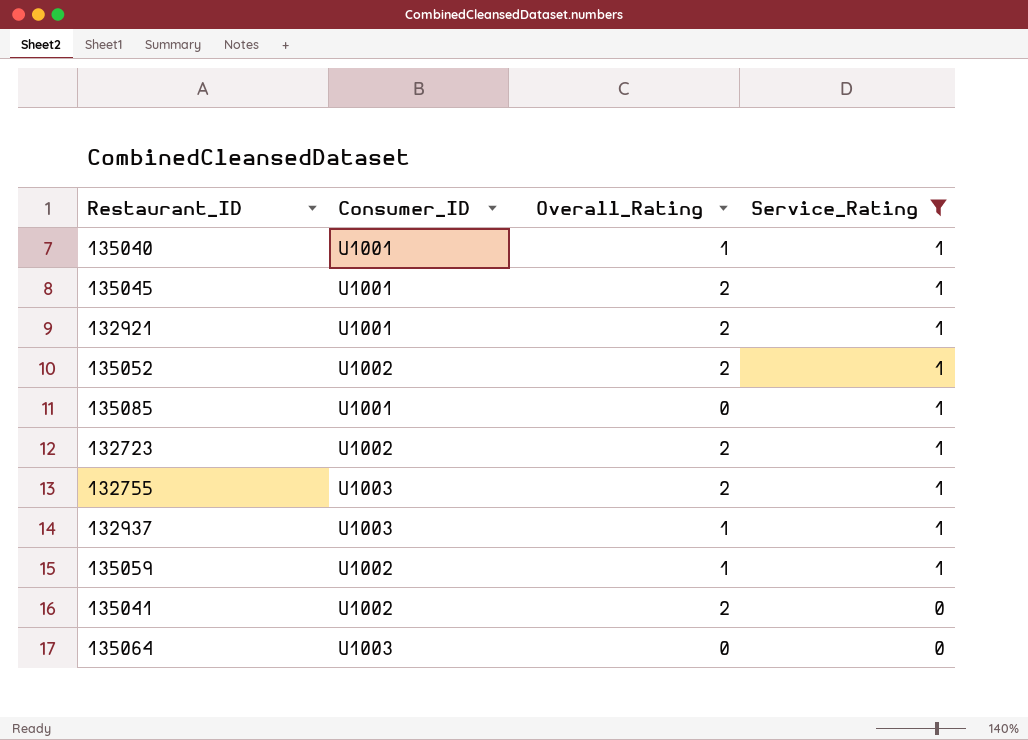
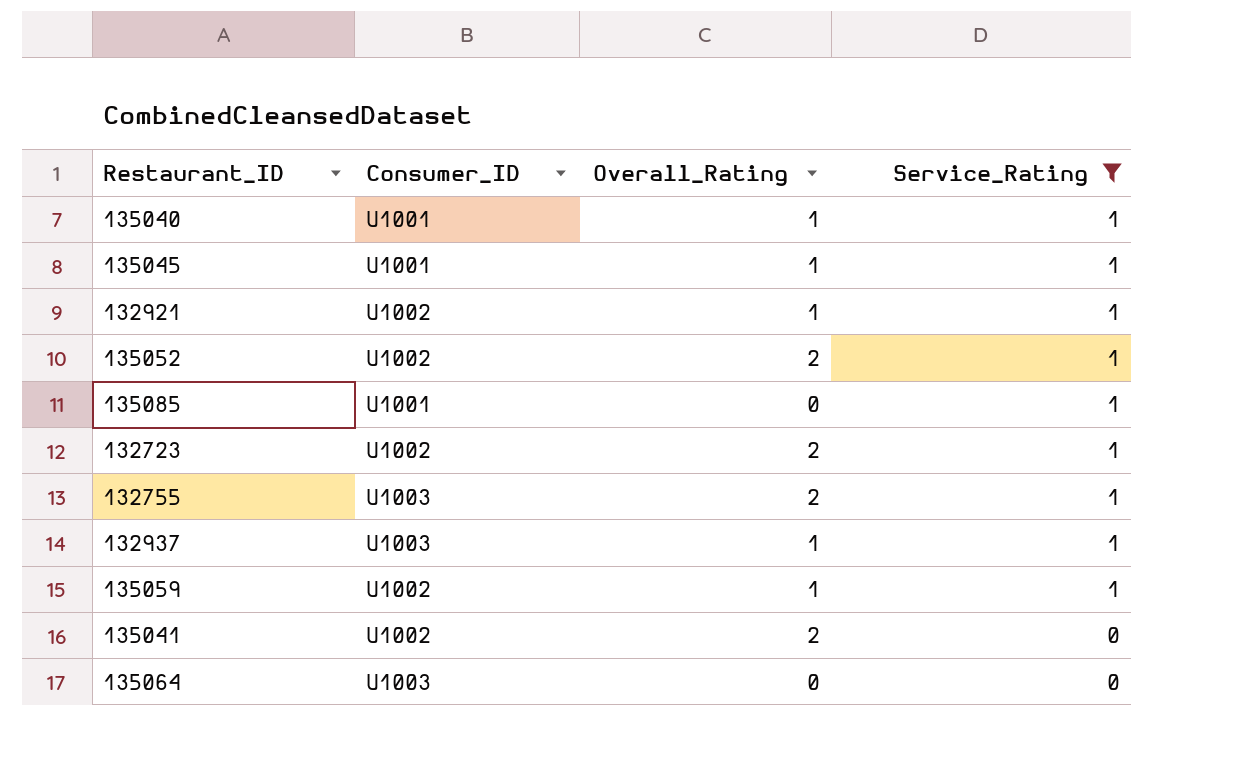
135045 | Overall_Rating: 2 -> 1
132921 | Consumer_ID: U1001 -> U1002
132921 | Overall_Rating: 2 -> 1

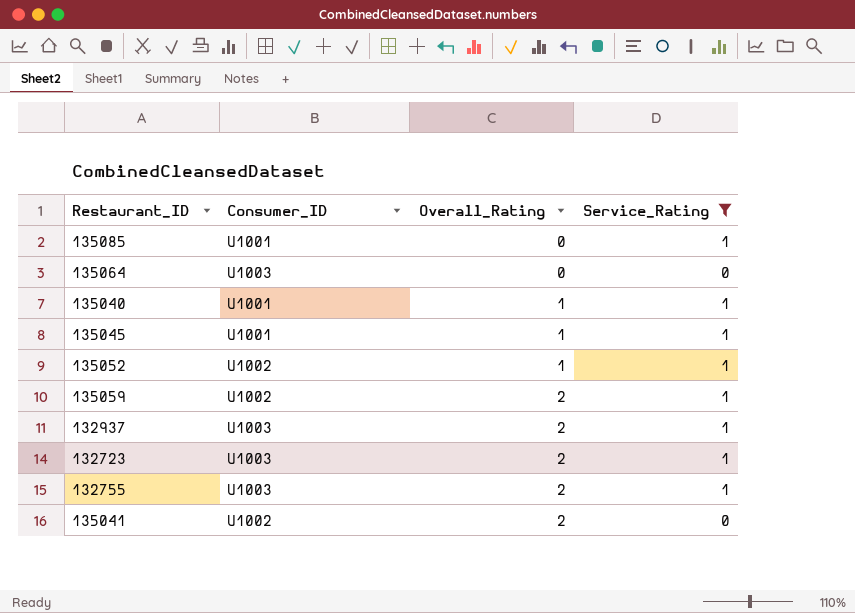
row order: Service_Rating descending -> Overall_Rating ascending
row 132921: U1002 | 1 | 1 -> none
135052 | Overall_Rating: 2 -> 1
135059 | Overall_Rating: 1 -> 2
132937 | Overall_Rating: 1 -> 2
132723 | Consumer_ID: U1002 -> U1003

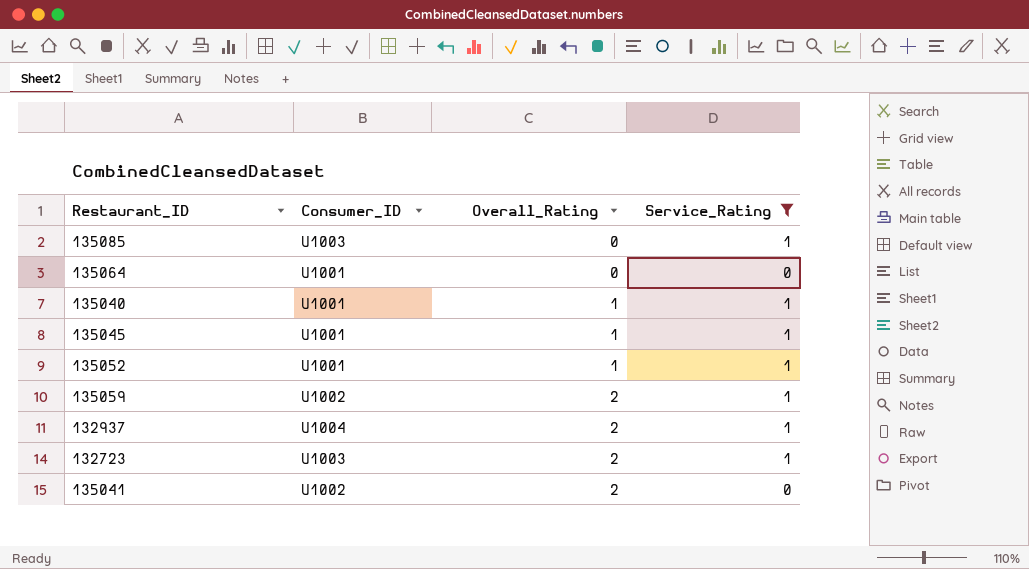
row 132755: U1003 | 2 | 1 -> none
135085 | Consumer_ID: U1001 -> U1003
135064 | Consumer_ID: U1003 -> U1001
135052 | Consumer_ID: U1002 -> U1001
132937 | Consumer_ID: U1003 -> U1004

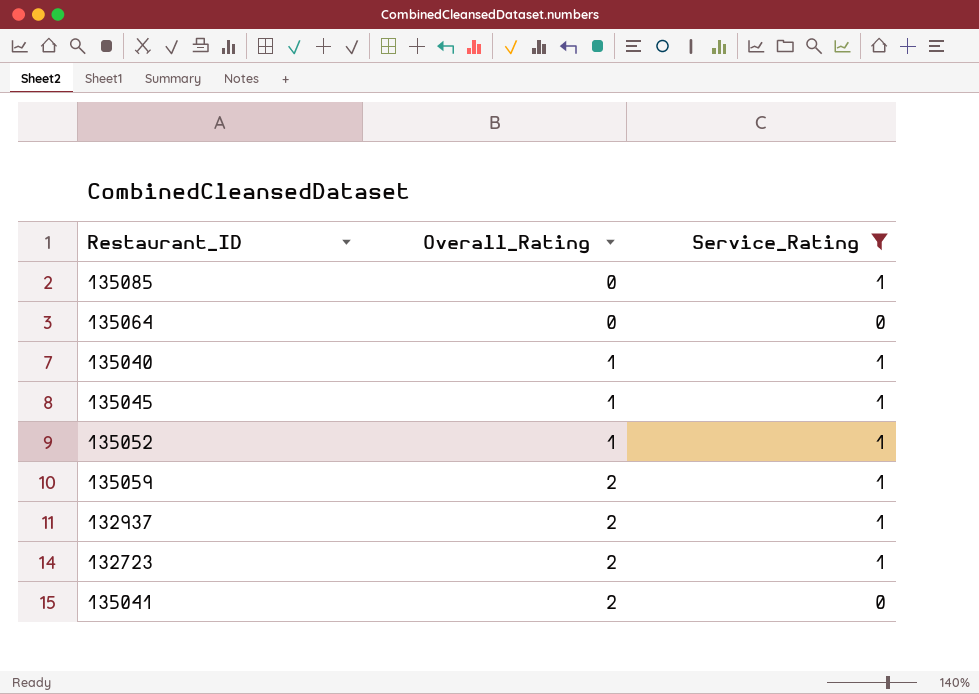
column Consumer_ID | position: 2 -> none

